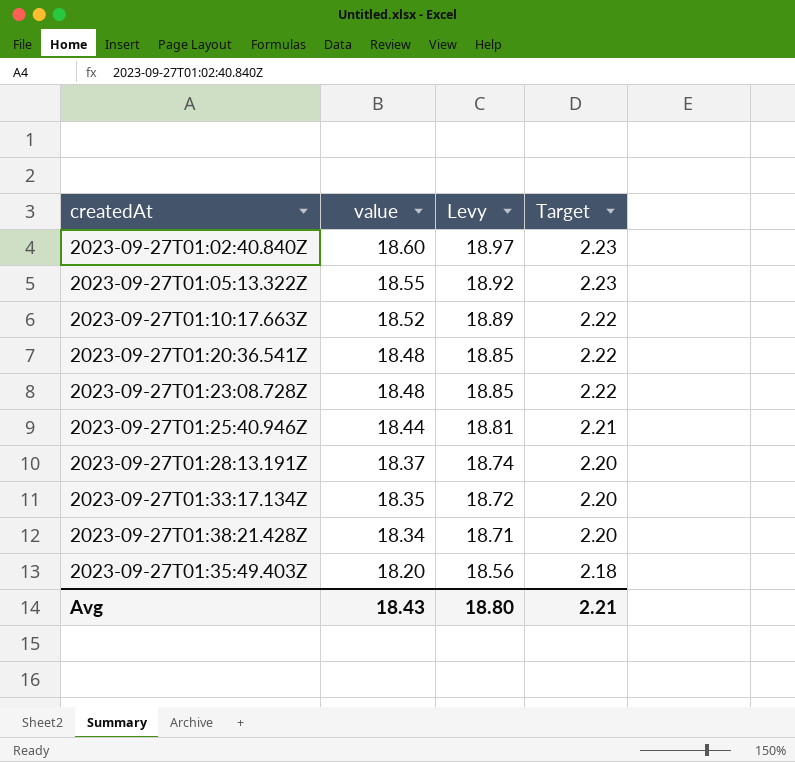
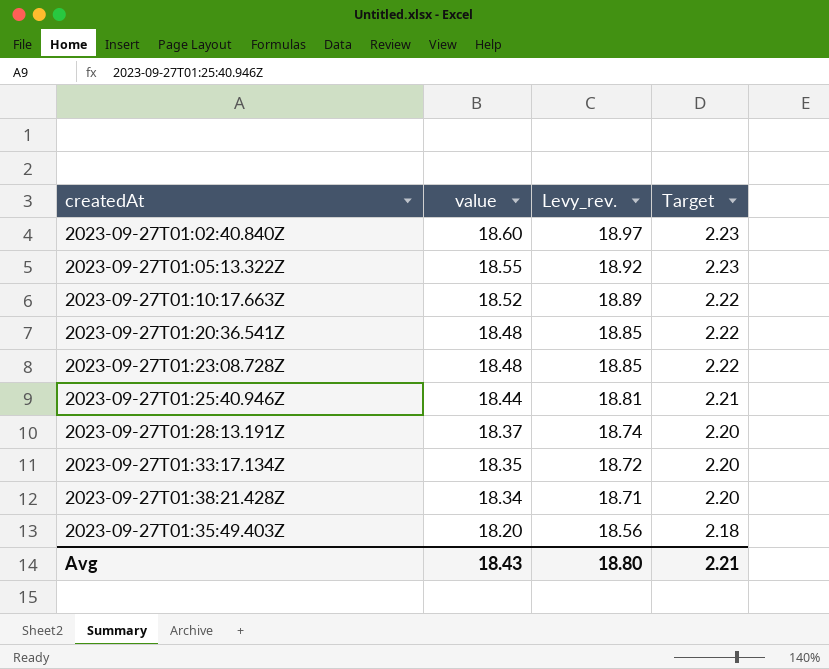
column name: Levy -> Levy_rev.

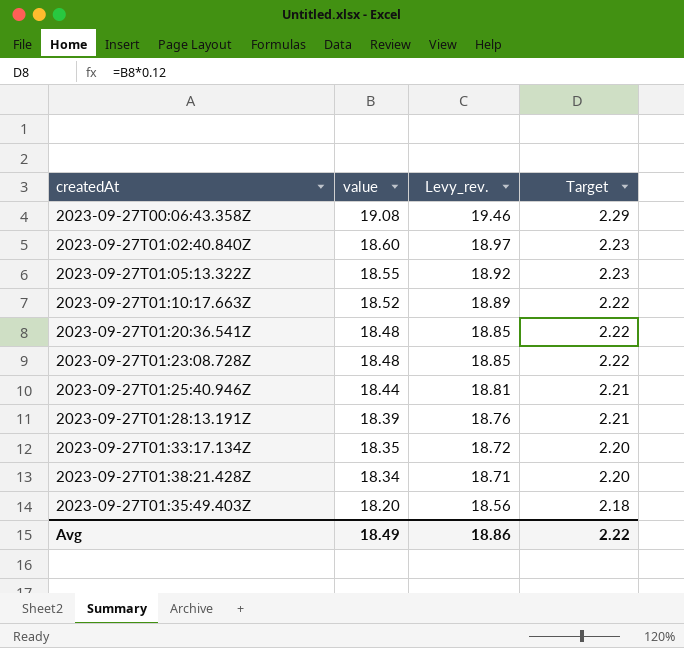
row 2023-09-27T00:06:43.358Z: none -> 19.08 | 19.46 | 2.29
2023-09-27T01:28:13.191Z | value: 18.37 -> 18.39
2023-09-27T01:28:13.191Z | Levy_rev.: 18.74 -> 18.76
2023-09-27T01:28:13.191Z | Target: 2.20 -> 2.21
Avg | value: 18.43 -> 18.49
Avg | Levy_rev.: 18.80 -> 18.86
Avg | Target: 2.21 -> 2.22

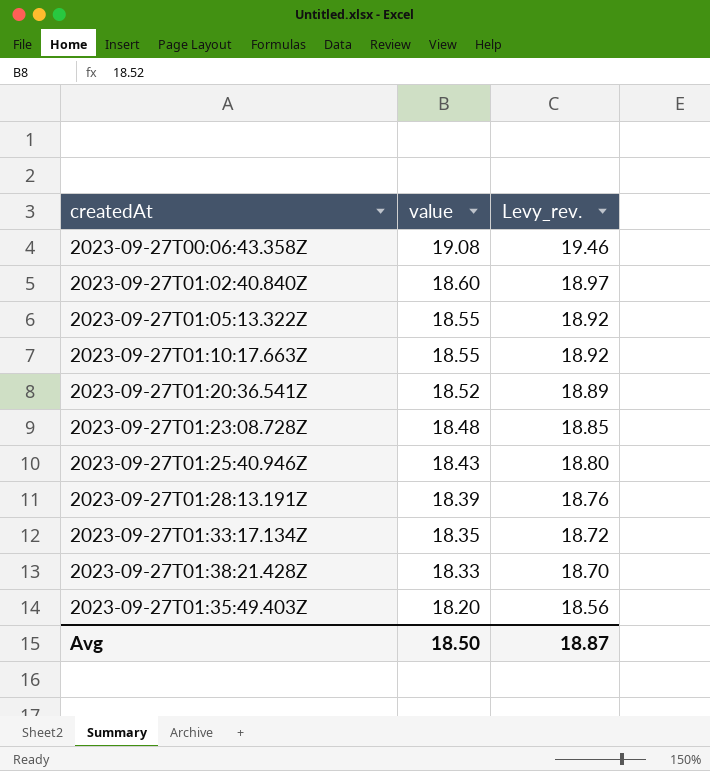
column Target | formula: [value] * 0.12 -> none
2023-09-27T01:10:17.663Z | value: 18.52 -> 18.55
2023-09-27T01:10:17.663Z | Levy_rev.: 18.89 -> 18.92
2023-09-27T01:20:36.541Z | value: 18.48 -> 18.52
2023-09-27T01:20:36.541Z | Levy_rev.: 18.85 -> 18.89
2023-09-27T01:25:40.946Z | value: 18.44 -> 18.43
2023-09-27T01:25:40.946Z | Levy_rev.: 18.81 -> 18.80
2023-09-27T01:38:21.428Z | value: 18.34 -> 18.33
2023-09-27T01:38:21.428Z | Levy_rev.: 18.71 -> 18.70
Avg | value: 18.49 -> 18.50
Avg | Levy_rev.: 18.86 -> 18.87

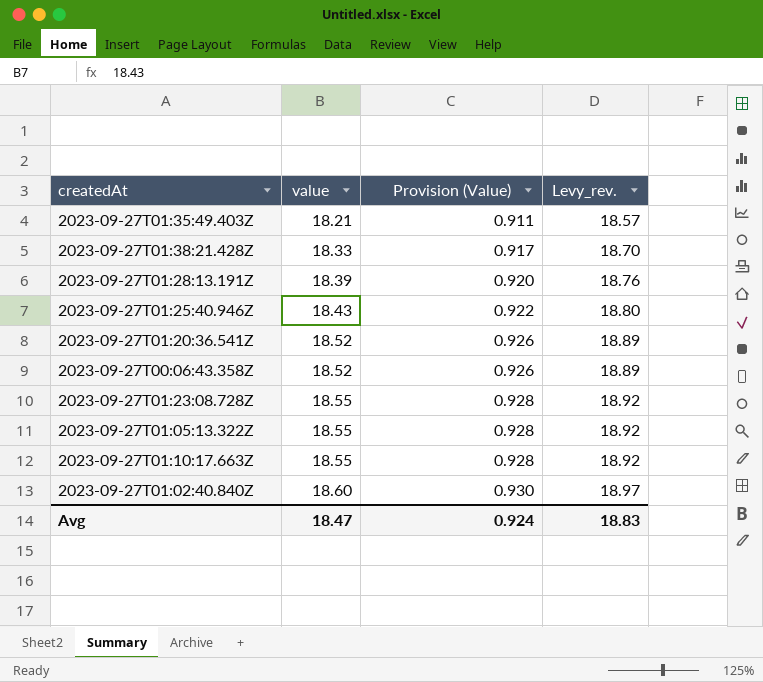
row order: value descending -> value ascending
column Provision (Value) | formula: none -> [value] * 0.05
row 2023-09-27T01:33:17.134Z: 18.35 | 18.72 -> none
2023-09-27T01:35:49.403Z | value: 18.20 -> 18.21
2023-09-27T01:35:49.403Z | Levy_rev.: 18.56 -> 18.57
2023-09-27T00:06:43.358Z | value: 19.08 -> 18.52
2023-09-27T00:06:43.358Z | Levy_rev.: 19.46 -> 18.89
2023-09-27T01:23:08.728Z | value: 18.48 -> 18.55
2023-09-27T01:23:08.728Z | Levy_rev.: 18.85 -> 18.92
Avg | value: 18.50 -> 18.47
Avg | Levy_rev.: 18.87 -> 18.83

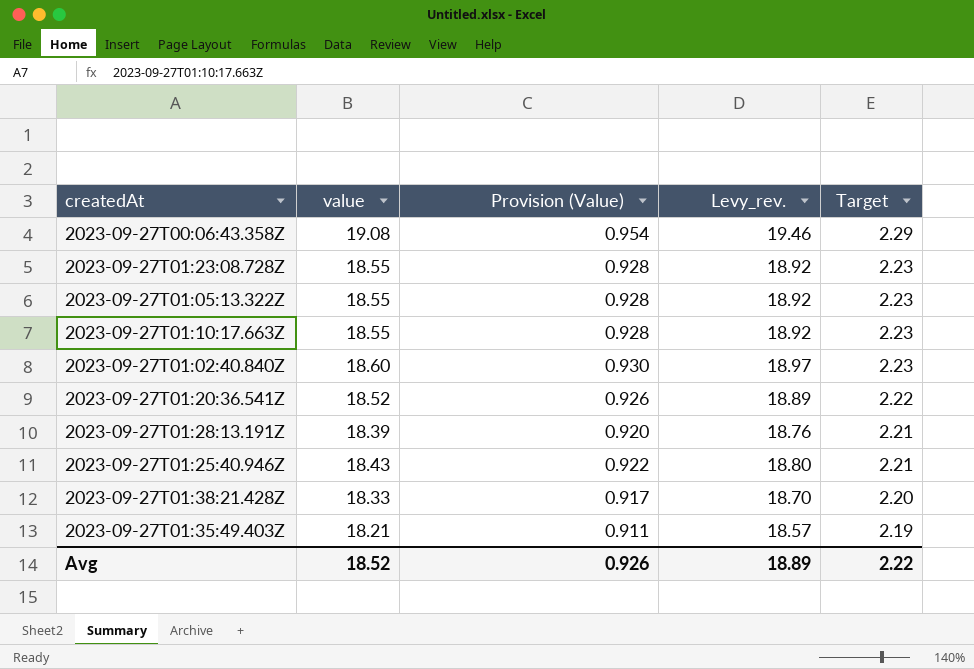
row order: value ascending -> Target descending
column Target | formula: none -> [value] * 0.12
2023-09-27T00:06:43.358Z | value: 18.52 -> 19.08
2023-09-27T00:06:43.358Z | Provision (Value): 0.926 -> 0.954
2023-09-27T00:06:43.358Z | Levy_rev.: 18.89 -> 19.46
Avg | value: 18.47 -> 18.52
Avg | Provision (Value): 0.924 -> 0.926
Avg | Levy_rev.: 18.83 -> 18.89

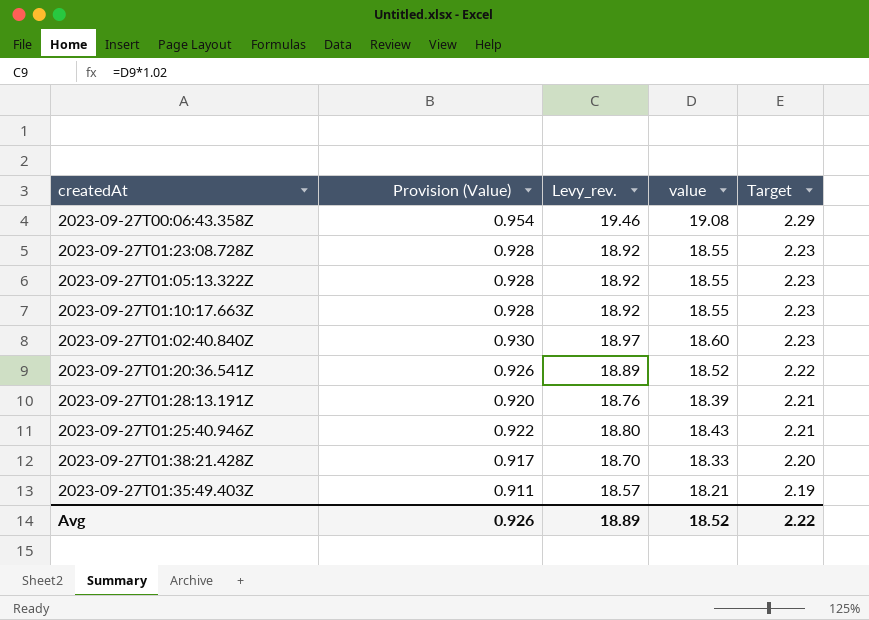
column value | position: 2 -> 4

